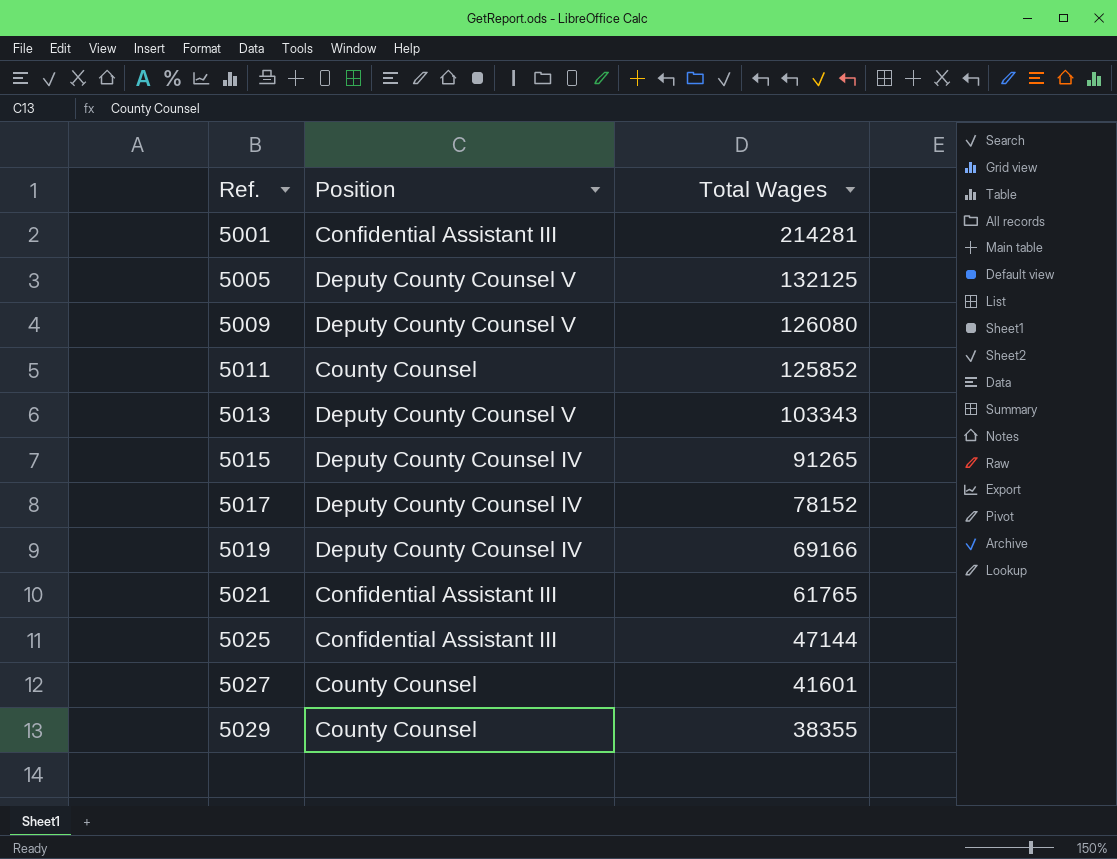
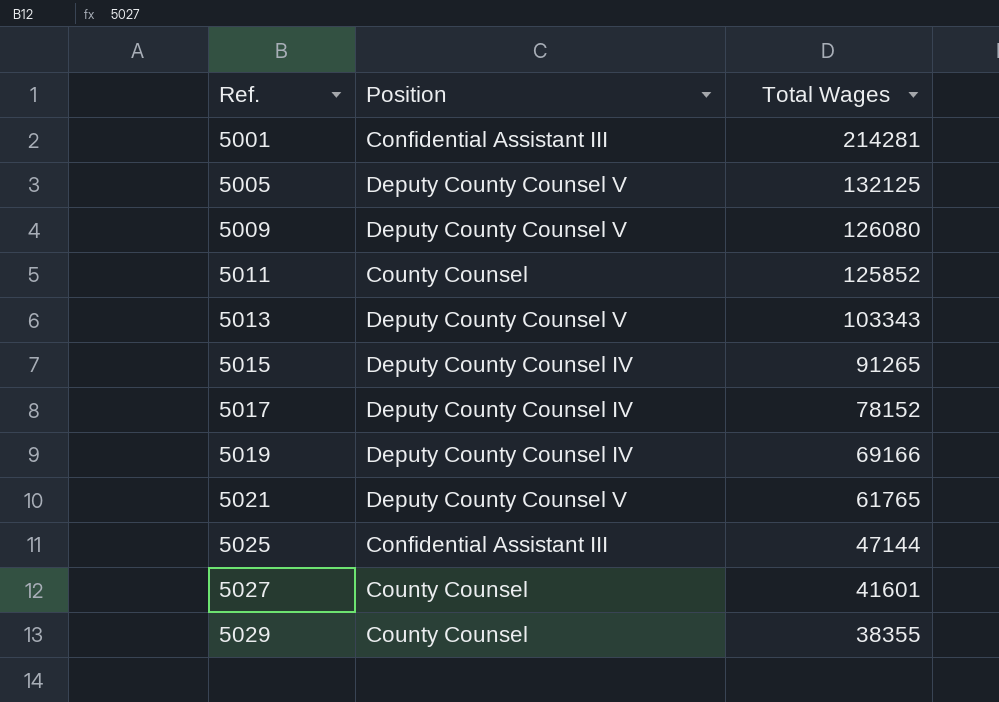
5021 | Position: Confidential Assistant III -> Deputy County Counsel V

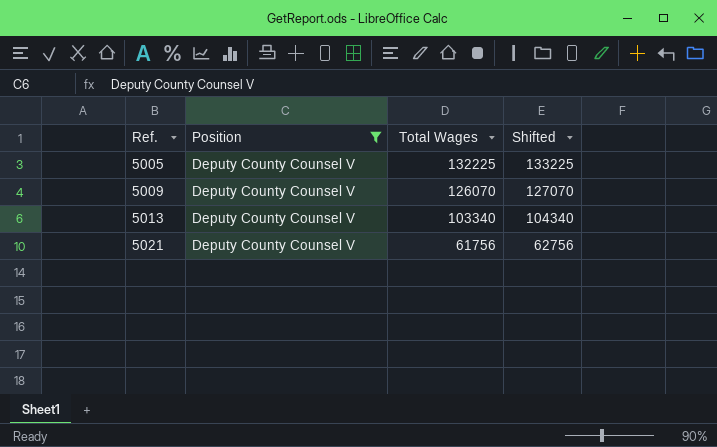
filter: none -> Position = Deputy County Counsel V
column Shifted | formula: none -> [Total Wages] + 1000
5005 | Total Wages: 132125 -> 132225
5009 | Total Wages: 126080 -> 126070
5013 | Total Wages: 103343 -> 103340
5021 | Total Wages: 61765 -> 61756

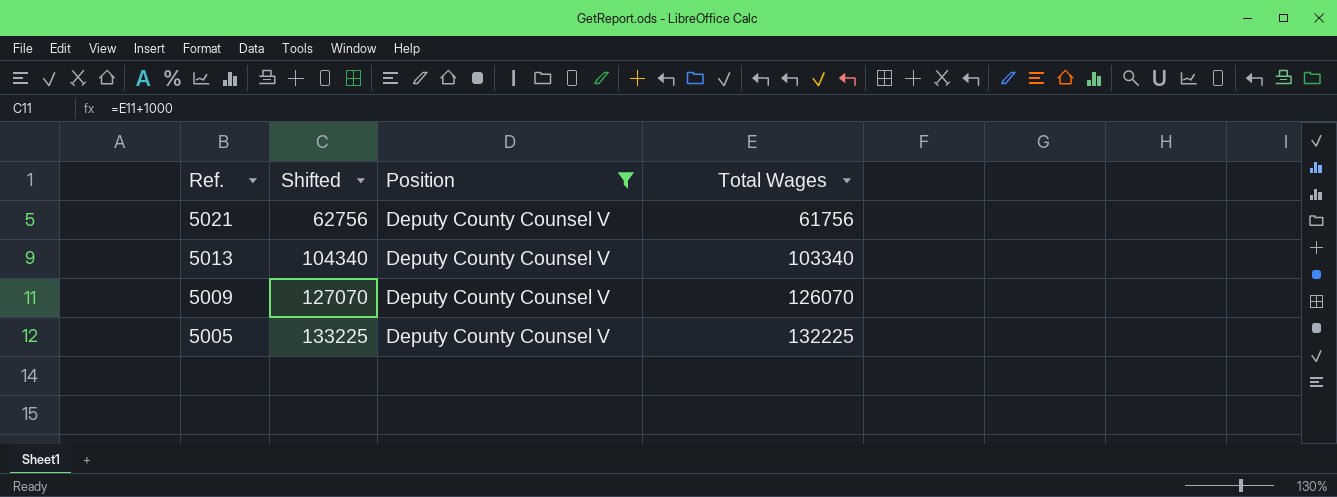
row order: Ref. ascending -> Ref. descending
column Shifted | position: 4 -> 2

